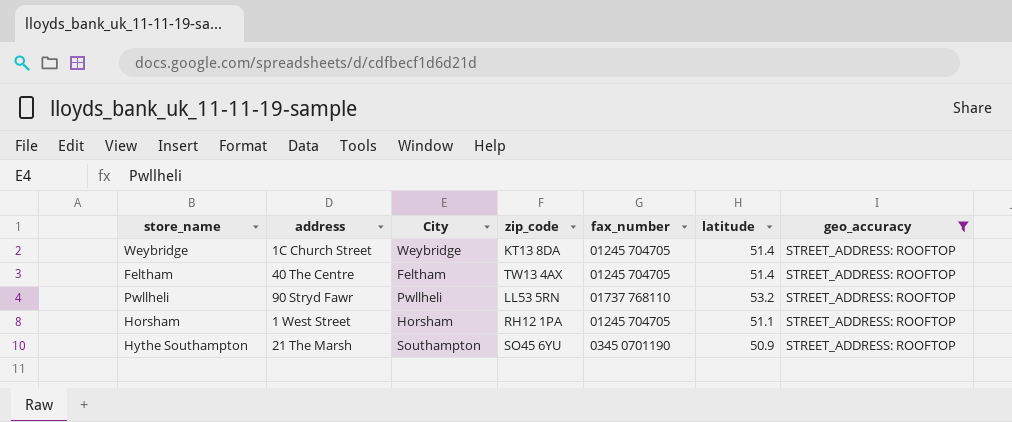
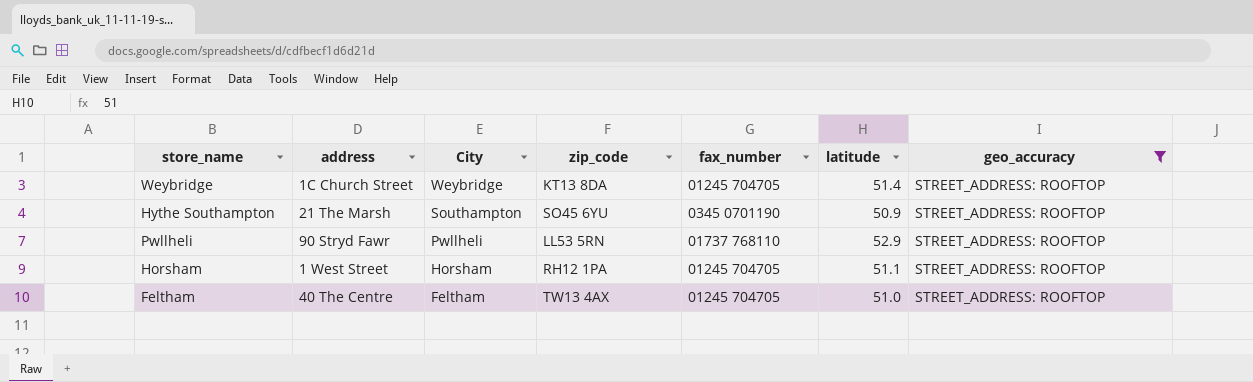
row order: none -> City descending
Pwllheli | latitude: 53.2 -> 52.9
Feltham | latitude: 51.4 -> 51.0

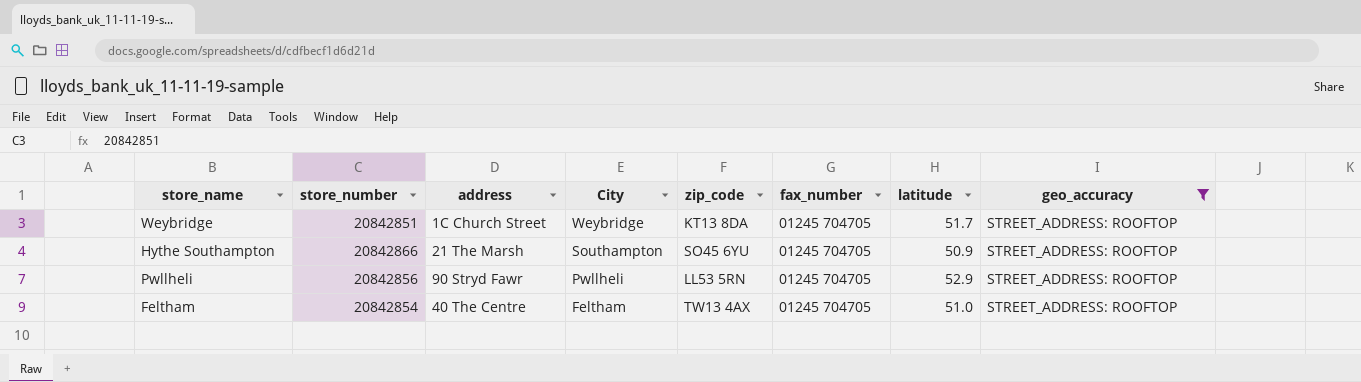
column store_number | position: none -> 2
row Horsham: 1 West Street | Horsham | RH12 1PA | 01245 704705 | 51.1 | STREET_ADDRESS: ROOFTOP -> none
Weybridge | latitude: 51.4 -> 51.7
Hythe Southampton | fax_number: 0345 0701190 -> 01245 704705
Pwllheli | fax_number: 01737 768110 -> 01245 704705

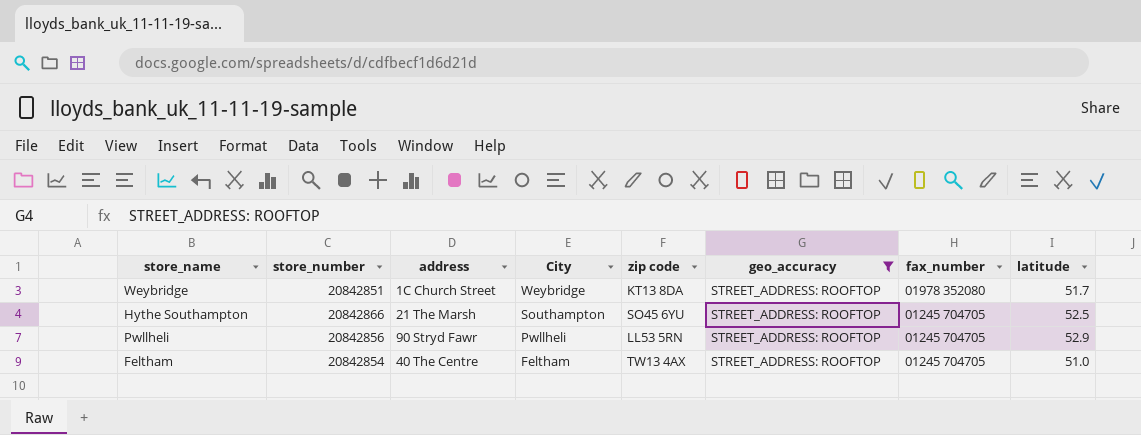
column name: zip_code -> zip code
column geo_accuracy | position: 8 -> 6
Weybridge | fax_number: 01245 704705 -> 01978 352080
Hythe Southampton | latitude: 50.9 -> 52.5

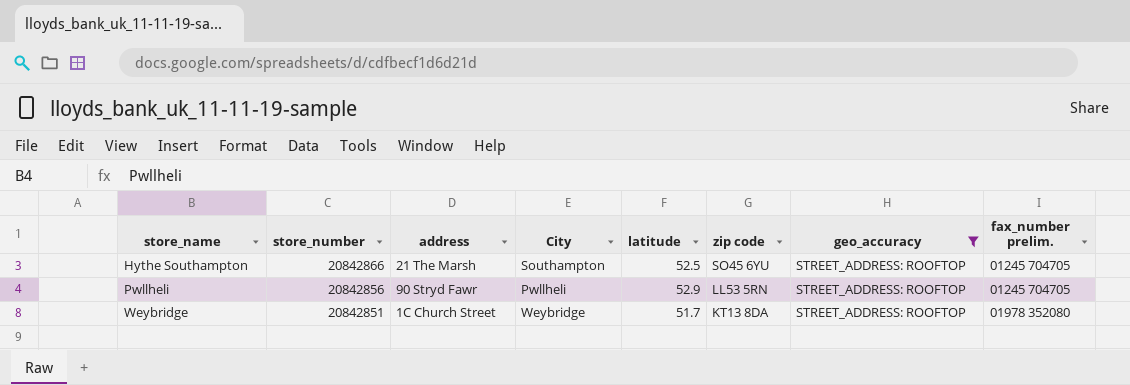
row order: City descending -> store_name ascending
column latitude | position: 8 -> 5
column name: fax_number -> fax_number prelim.
row Feltham: 20842854 | 40 The Centre | Feltham | TW13 4AX | STREET_ADDRESS: ROOFTOP | 01245 704705 | 51.0 -> none

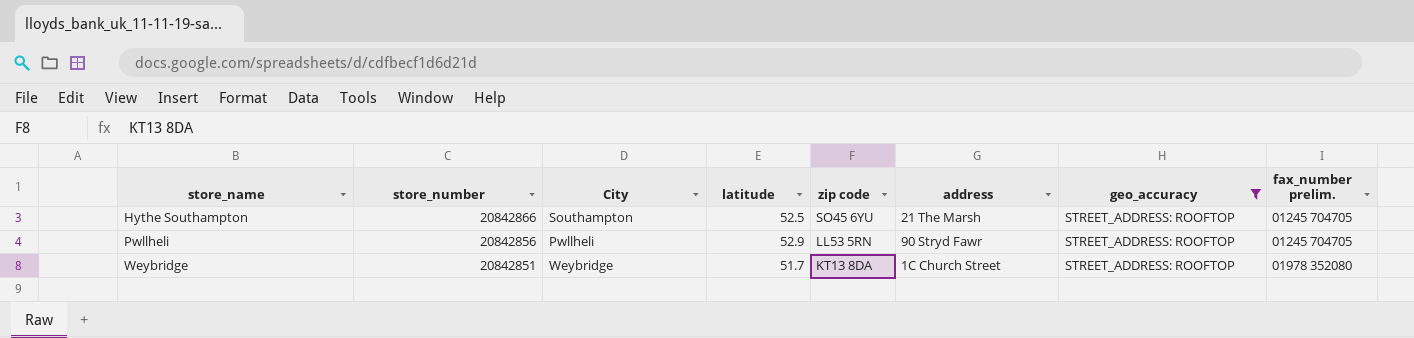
column address | position: 3 -> 6

